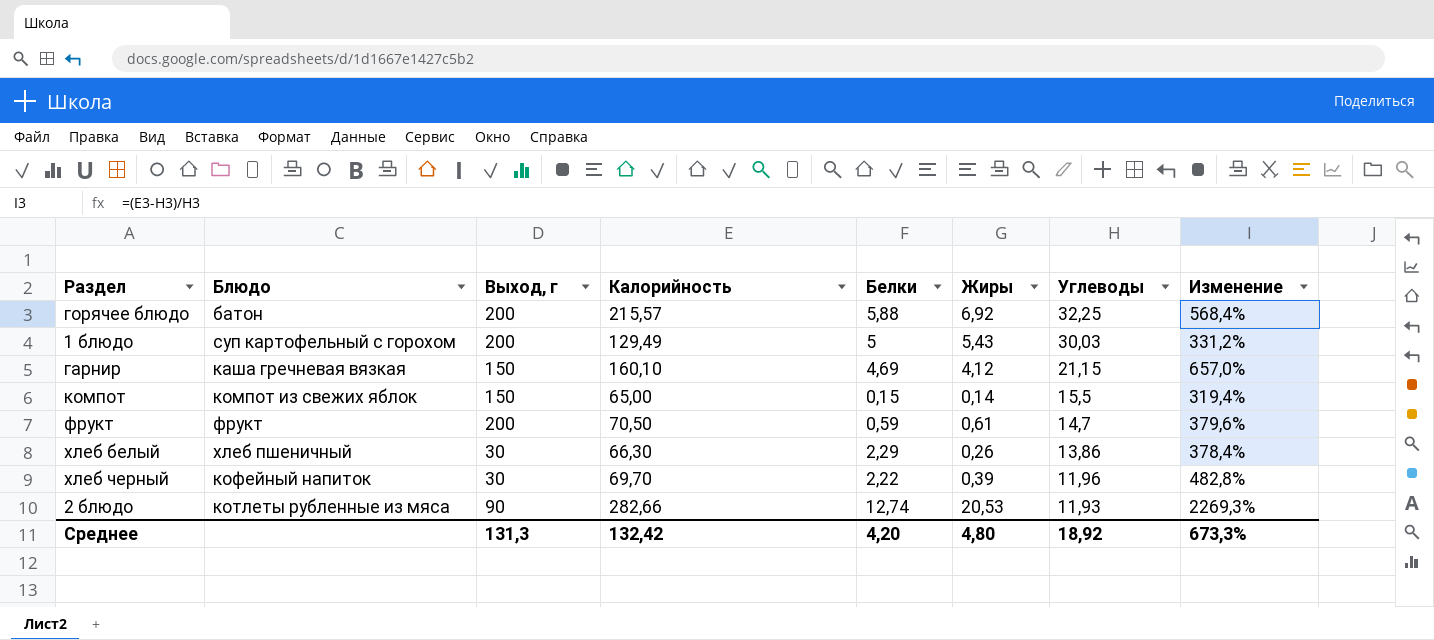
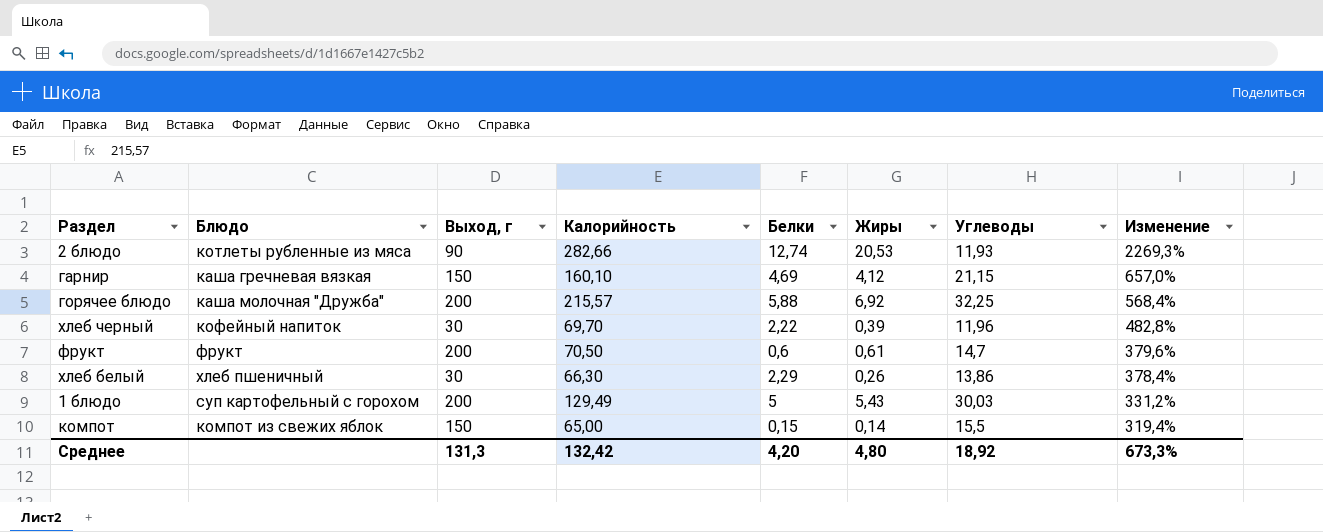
row order: Углеводы descending -> Изменение descending
горячее блюдо | Блюдо: батон -> каша молочная "Дружба"
фрукт | Белки: 0,59 -> 0,6

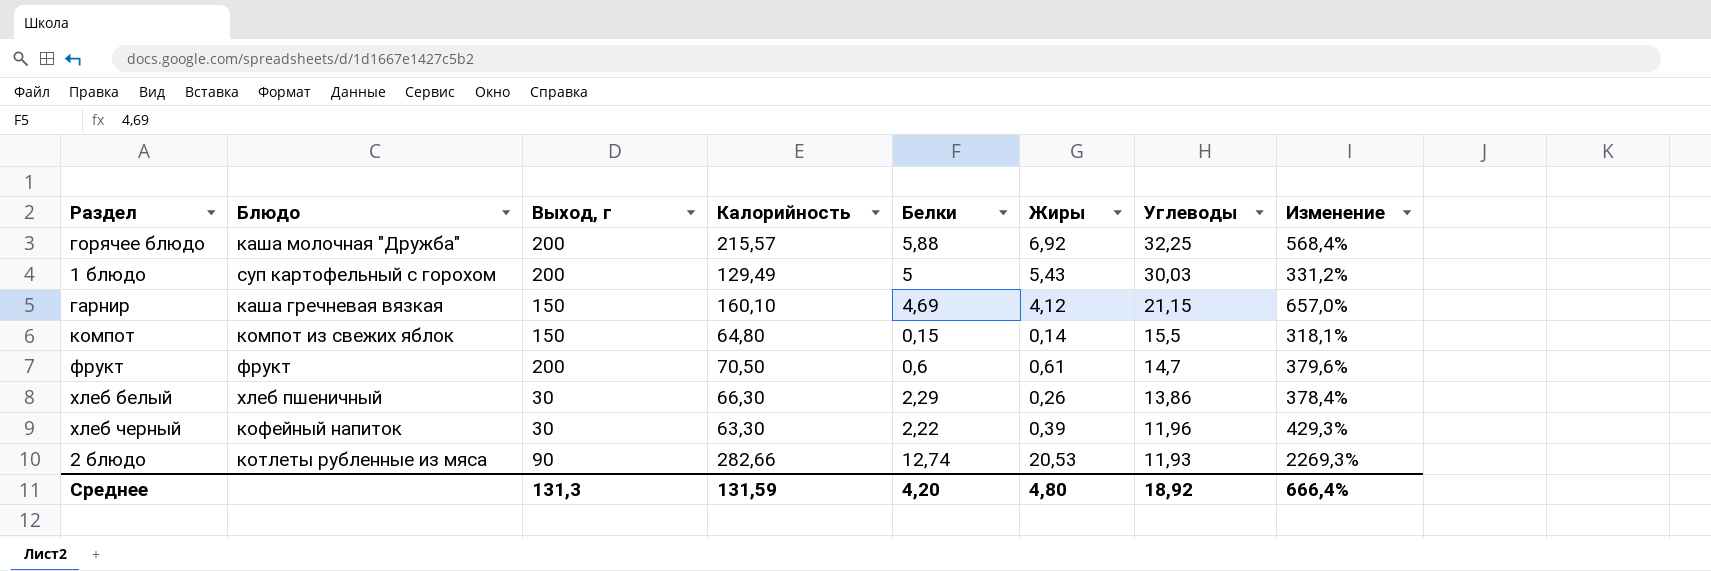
row order: Изменение descending -> Углеводы descending
компот | Калорийность: 65,00 -> 64,80
компот | Изменение: 319,4% -> 318,1%
хлеб черный | Калорийность: 69,70 -> 63,30
хлеб черный | Изменение: 482,8% -> 429,3%
Среднее | Калорийность: 132,42 -> 131,59
Среднее | Изменение: 673,3% -> 666,4%

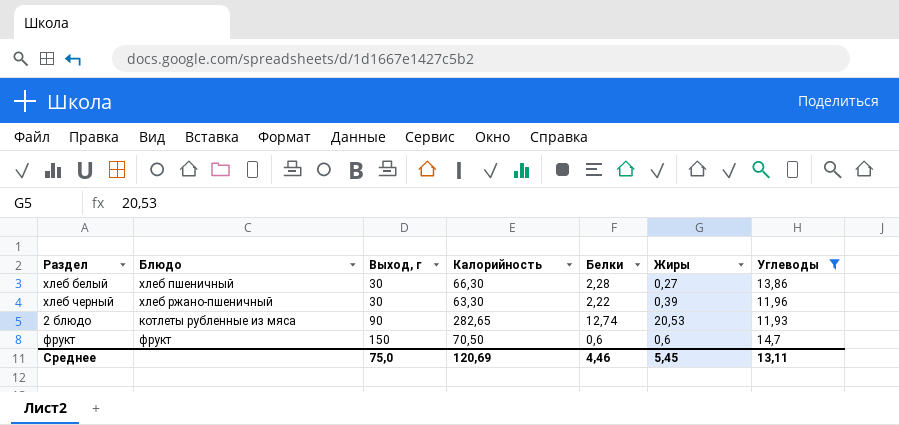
filter: none -> Углеводы <= 14,7
row order: Углеводы descending -> Выход, г ascending
column Изменение | formula: ([Калорийность] - [Углеводы]) / [Углеводы] -> none
хлеб белый | Белки: 2,29 -> 2,28
хлеб белый | Жиры: 0,26 -> 0,27
хлеб черный | Блюдо: кофейный напиток -> хлеб ржано-пшеничный
2 блюдо | Калорийность: 282,66 -> 282,65
фрукт | Выход, г: 200 -> 150
фрукт | Жиры: 0,61 -> 0,6
Среднее | Выход, г: 131,3 -> 75,0
Среднее | Калорийность: 131,59 -> 120,69
Среднее | Белки: 4,20 -> 4,46
Среднее | Жиры: 4,80 -> 5,45
Среднее | Углеводы: 18,92 -> 13,11

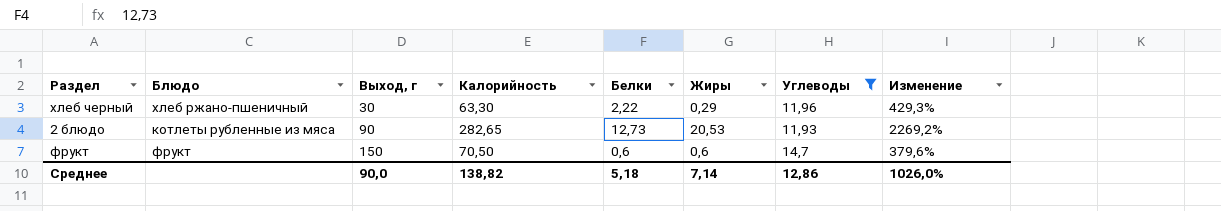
column Изменение | formula: none -> ([Калорийность] - [Углеводы]) / [Углеводы]
row хлеб белый: хлеб пшеничный | 30 | 66,30 | 2,28 | 0,27 | 13,86 -> none
хлеб черный | Жиры: 0,39 -> 0,29
2 блюдо | Белки: 12,74 -> 12,73
Среднее | Выход, г: 75,0 -> 90,0
Среднее | Калорийность: 120,69 -> 138,82
Среднее | Белки: 4,46 -> 5,18
Среднее | Жиры: 5,45 -> 7,14
Среднее | Углеводы: 13,11 -> 12,86

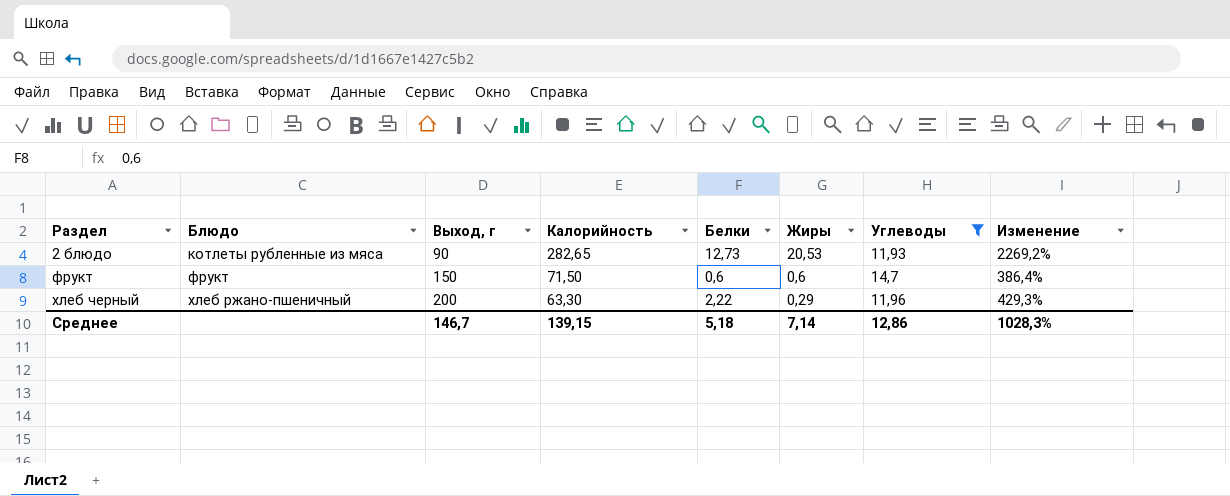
row order: Выход, г ascending -> Раздел ascending
фрукт | Калорийность: 70,50 -> 71,50
фрукт | Изменение: 379,6% -> 386,4%
хлеб черный | Выход, г: 30 -> 200
Среднее | Выход, г: 90,0 -> 146,7
Среднее | Калорийность: 138,82 -> 139,15
Среднее | Изменение: 1026,0% -> 1028,3%

